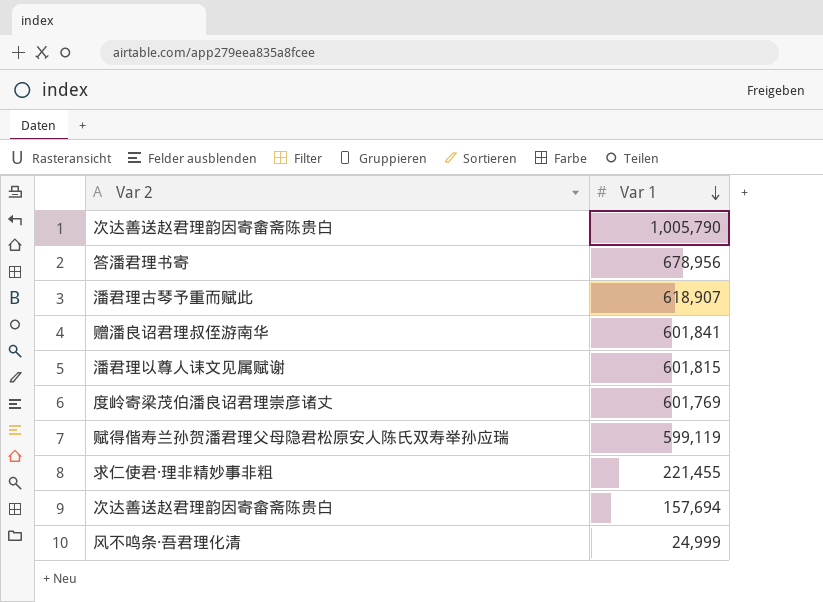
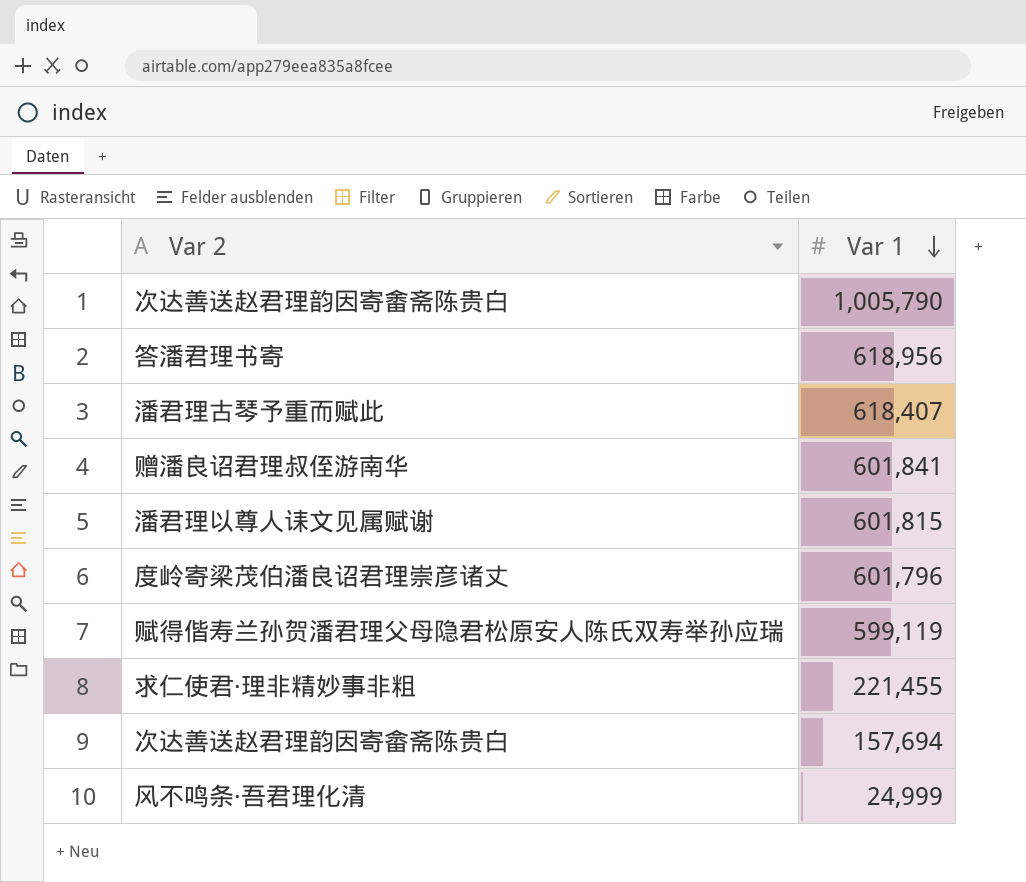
答潘君理书寄 | Var 1: 678,956 -> 618,956
潘君理古琴予重而赋此 | Var 1: 618,907 -> 618,407
度岭寄梁茂伯潘良诏君理崇彦诸丈 | Var 1: 601,769 -> 601,796

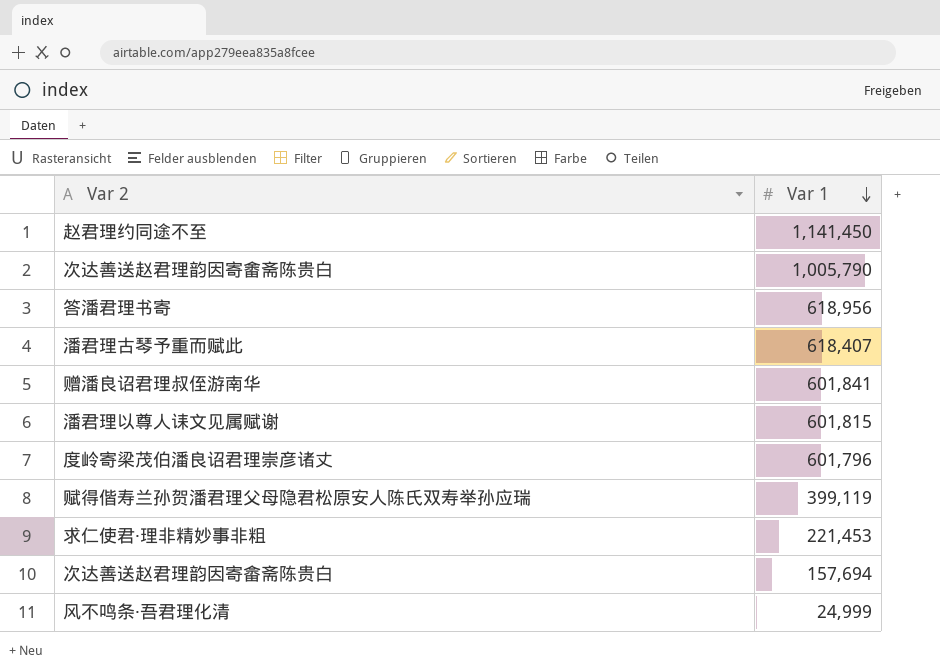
row 赵君理约同途不至: none -> 1,141,450
赋得偕寿兰孙贺潘君理父母隐君松原安人陈氏双寿举孙应瑞 | Var 1: 599,119 -> 399,119
求仁使君·理非精妙事非粗 | Var 1: 221,455 -> 221,453

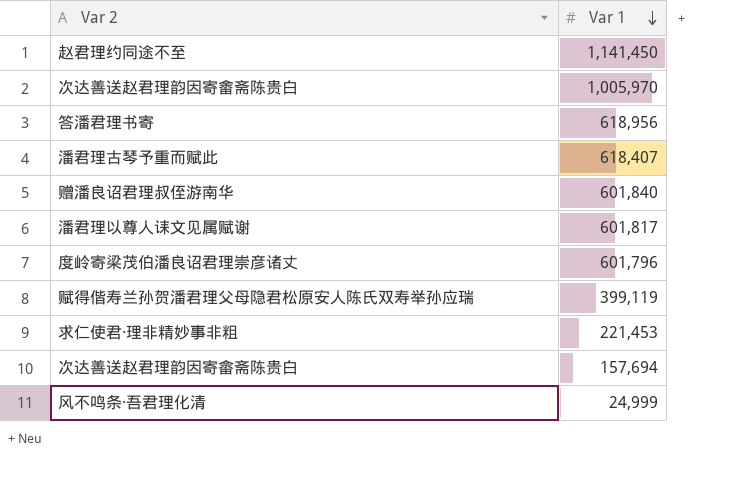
次达善送赵君理韵因寄畬斋陈贵白 | Var 1: 1,005,790 -> 1,005,970
赠潘良诏君理叔侄游南华 | Var 1: 601,841 -> 601,840
潘君理以尊人诔文见属赋谢 | Var 1: 601,815 -> 601,817

